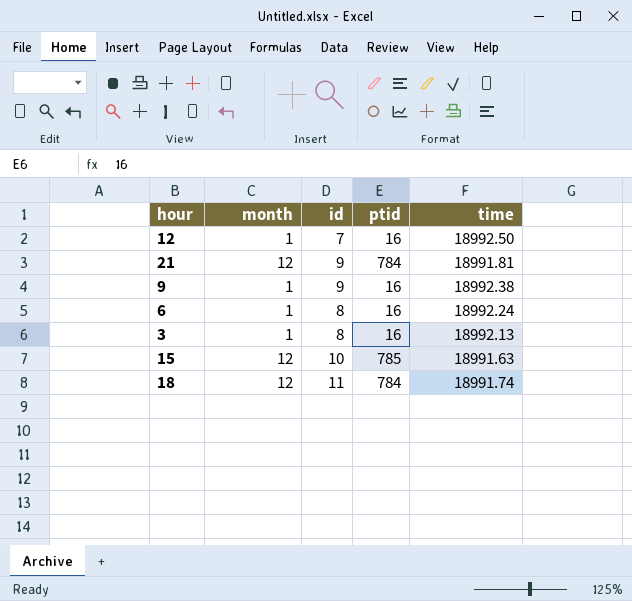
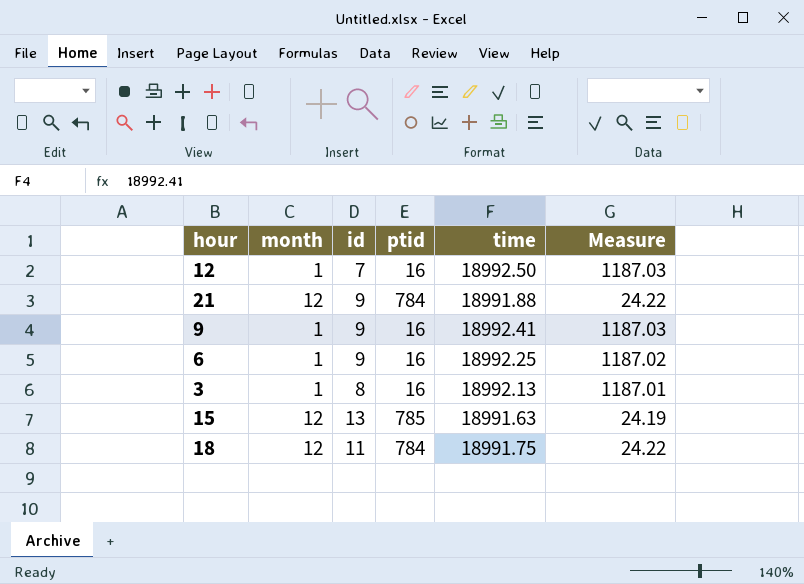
column Measure | formula: none -> [time] / [ptid]
21 | time: 18991.81 -> 18991.88
9 | time: 18992.38 -> 18992.41
6 | id: 8 -> 9
6 | time: 18992.24 -> 18992.25
15 | id: 10 -> 13
18 | time: 18991.74 -> 18991.75

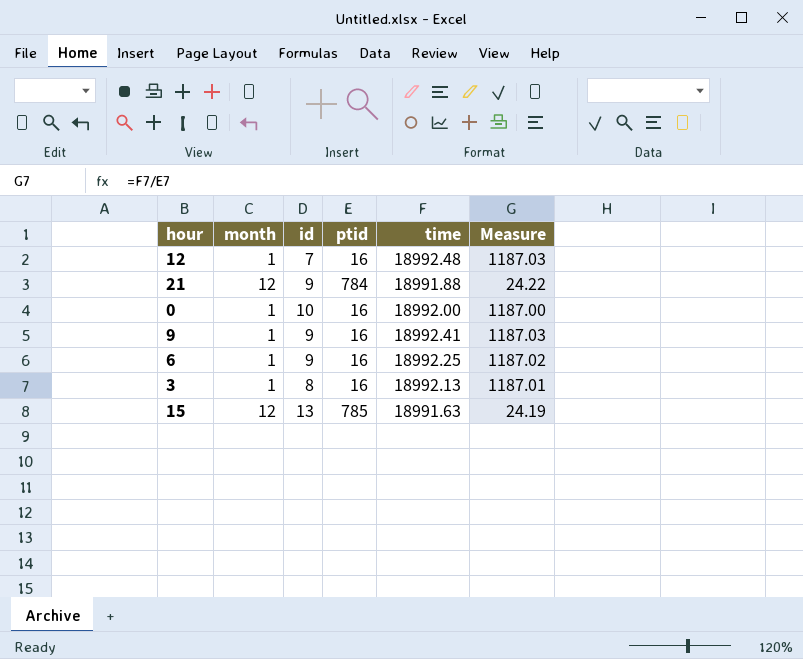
row 18: 12 | 11 | 784 | 18991.75 | 24.22 -> none
12 | time: 18992.50 -> 18992.48
row 0: none -> 1 | 10 | 16 | 18992.00 | 1187.00

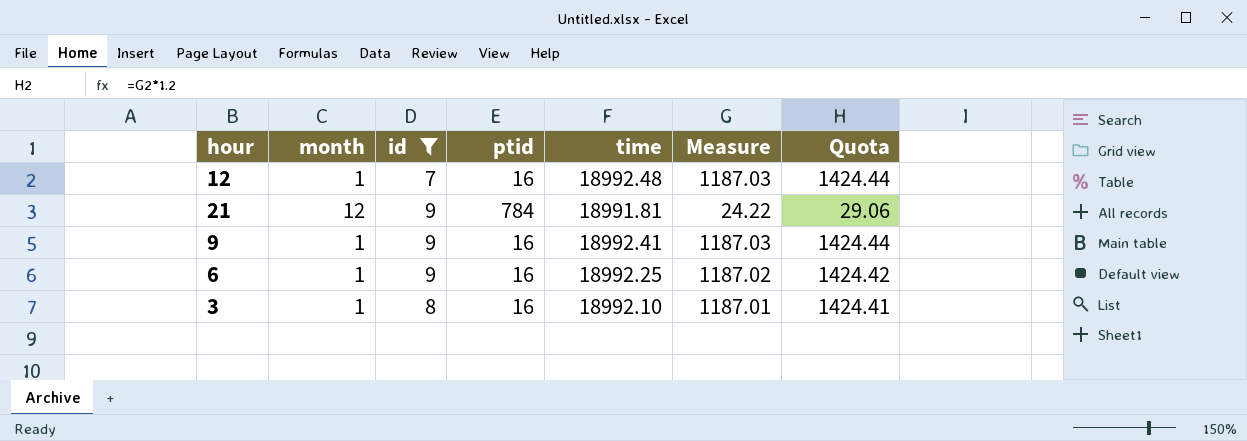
filter: none -> id <= 9
column Quota | formula: none -> [Measure] * 1.2
21 | time: 18991.88 -> 18991.81
3 | time: 18992.13 -> 18992.10

